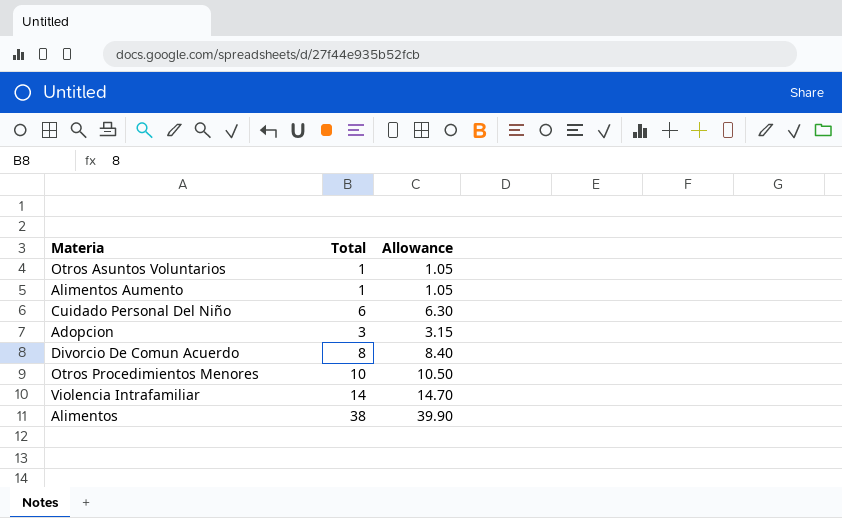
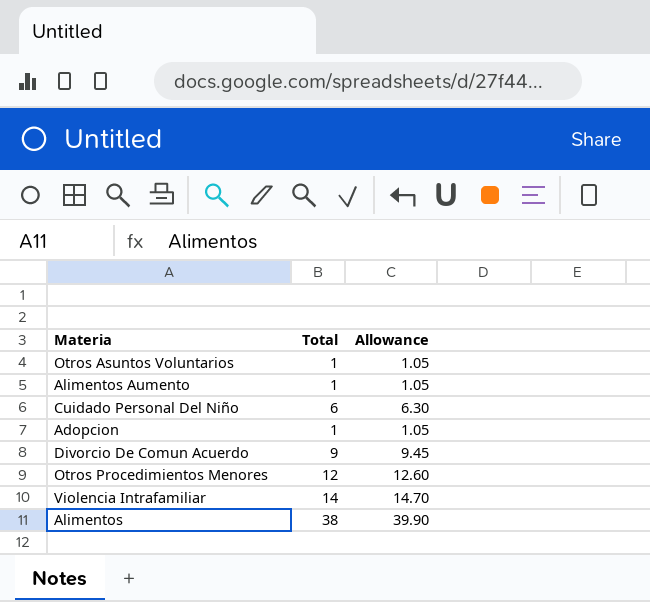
Adopcion | Total: 3 -> 1
Adopcion | Allowance: 3.15 -> 1.05
Divorcio De Comun Acuerdo | Total: 8 -> 9
Divorcio De Comun Acuerdo | Allowance: 8.40 -> 9.45
Otros Procedimientos Menores | Total: 10 -> 12
Otros Procedimientos Menores | Allowance: 10.50 -> 12.60

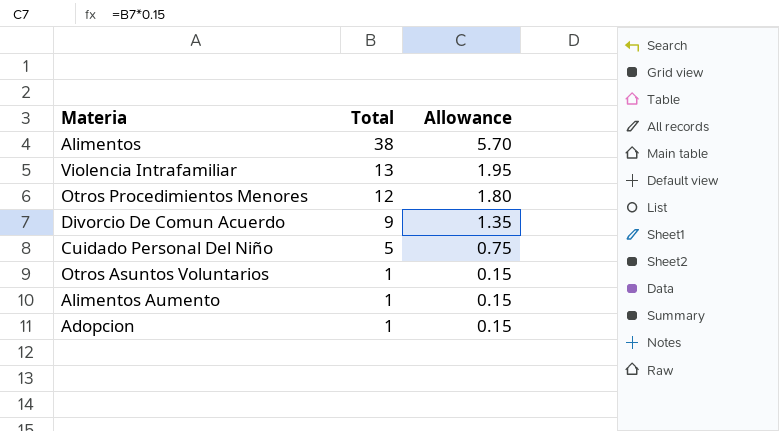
row order: none -> Total descending
column Allowance | formula: [Total] * 1.05 -> [Total] * 0.15
Violencia Intrafamiliar | Total: 14 -> 13
Cuidado Personal Del Niño | Total: 6 -> 5

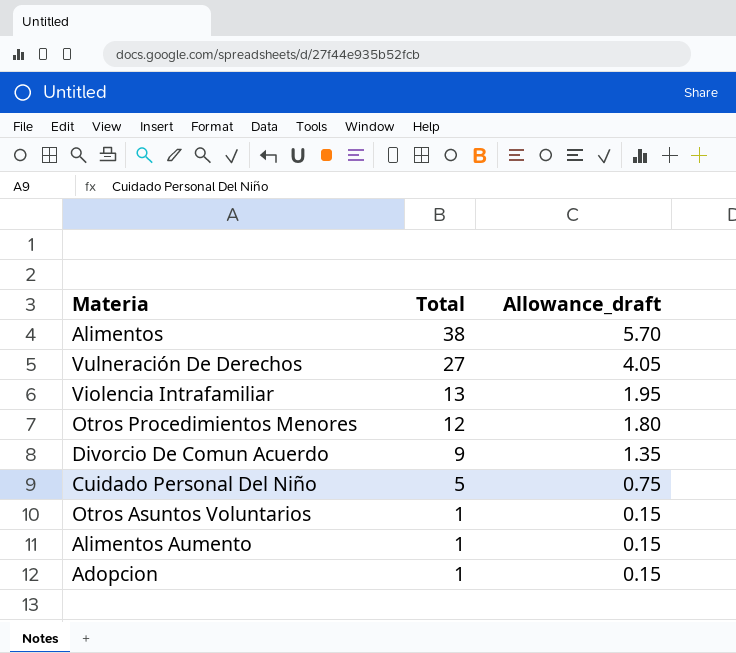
column name: Allowance -> Allowance_draft
row Vulneración De Derechos: none -> 27 | 4.05

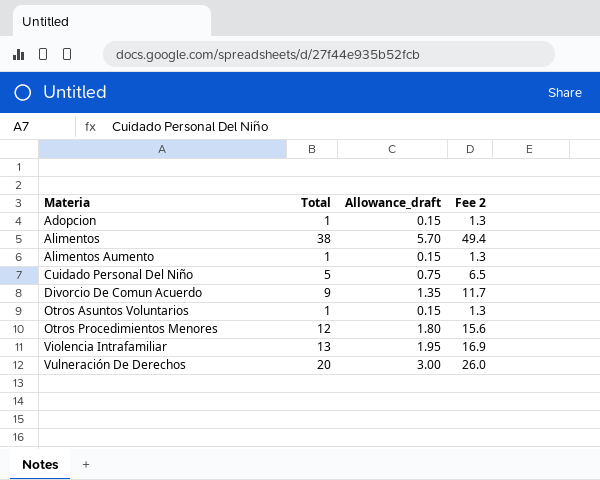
row order: Total descending -> Materia ascending
column Fee 2 | formula: none -> [Total] * 1.3
Vulneración De Derechos | Total: 27 -> 20
Vulneración De Derechos | Allowance_draft: 4.05 -> 3.00

